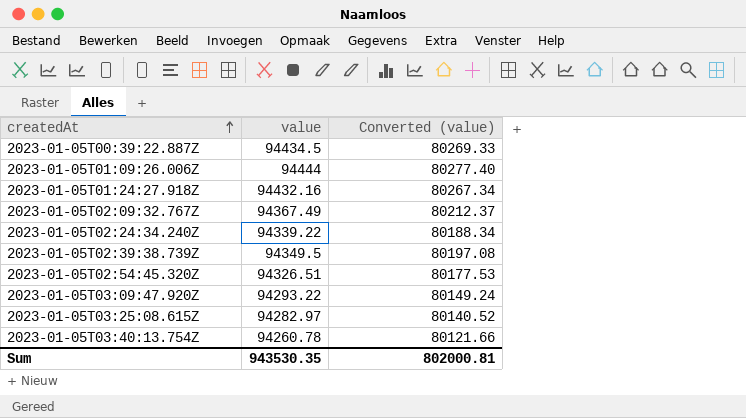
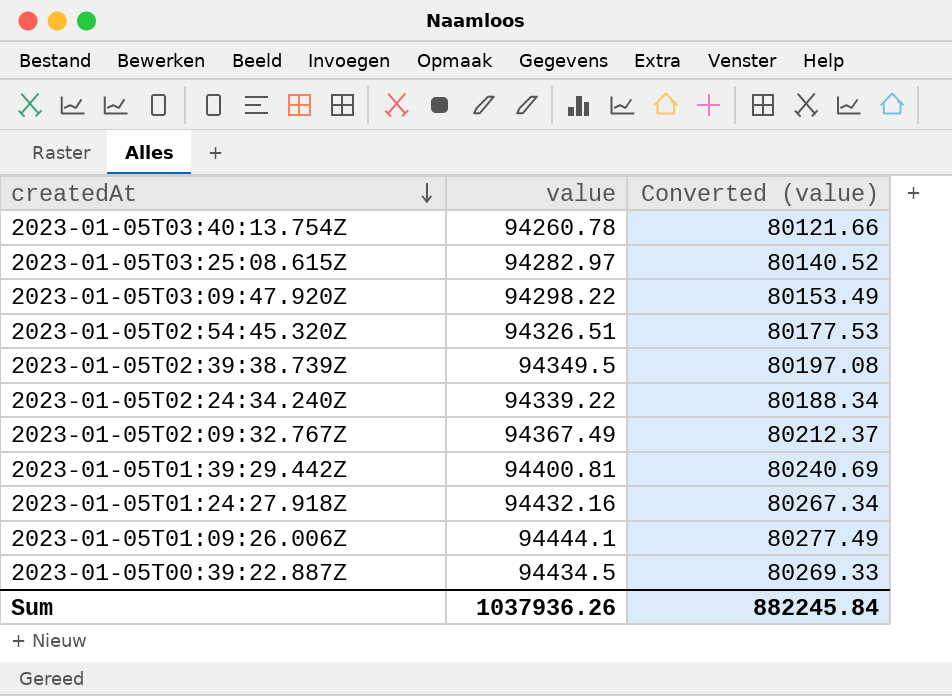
row order: createdAt ascending -> createdAt descending
2023-01-05T03:09:47.920Z | value: 94293.22 -> 94298.22
2023-01-05T03:09:47.920Z | Converted (value): 80149.24 -> 80153.49
row 2023-01-05T01:39:29.442Z: none -> 94400.81 | 80240.69
2023-01-05T01:09:26.006Z | value: 94444 -> 94444.1
2023-01-05T01:09:26.006Z | Converted (value): 80277.40 -> 80277.49
Sum | value: 943530.35 -> 1037936.26
Sum | Converted (value): 802000.81 -> 882245.84

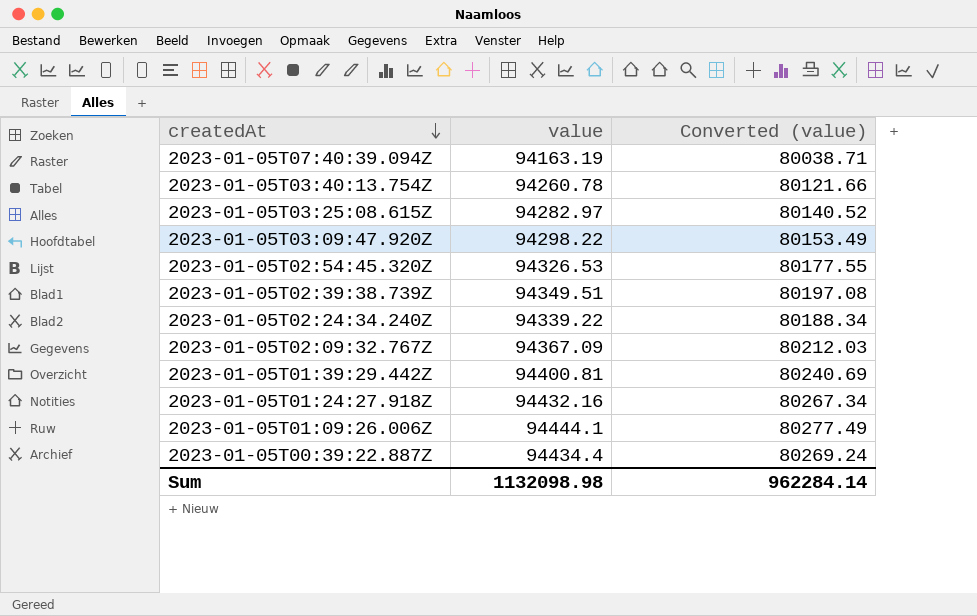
row 2023-01-05T07:40:39.094Z: none -> 94163.19 | 80038.71
2023-01-05T02:54:45.320Z | value: 94326.51 -> 94326.53
2023-01-05T02:54:45.320Z | Converted (value): 80177.53 -> 80177.55
2023-01-05T02:39:38.739Z | value: 94349.5 -> 94349.51
2023-01-05T02:09:32.767Z | value: 94367.49 -> 94367.09
2023-01-05T02:09:32.767Z | Converted (value): 80212.37 -> 80212.03
2023-01-05T00:39:22.887Z | value: 94434.5 -> 94434.4
2023-01-05T00:39:22.887Z | Converted (value): 80269.33 -> 80269.24
Sum | value: 1037936.26 -> 1132098.98
Sum | Converted (value): 882245.84 -> 962284.14

